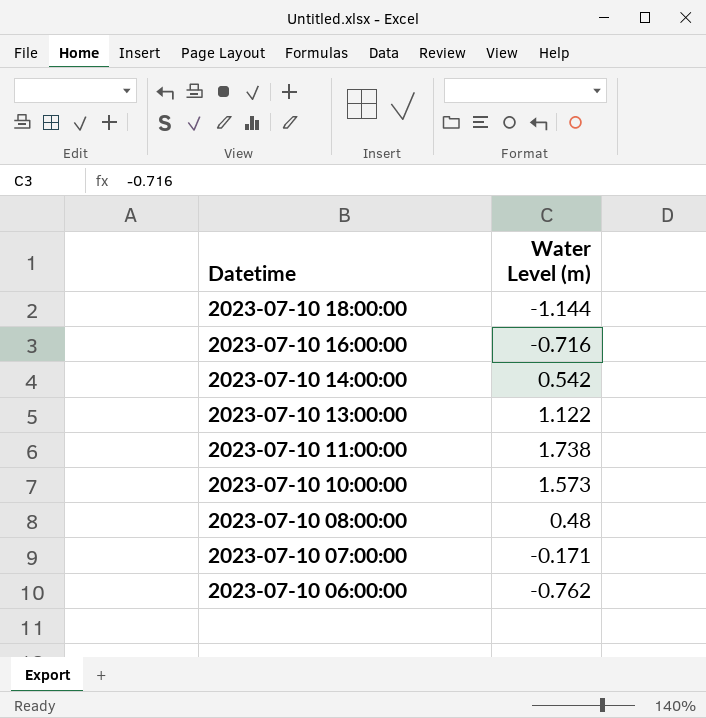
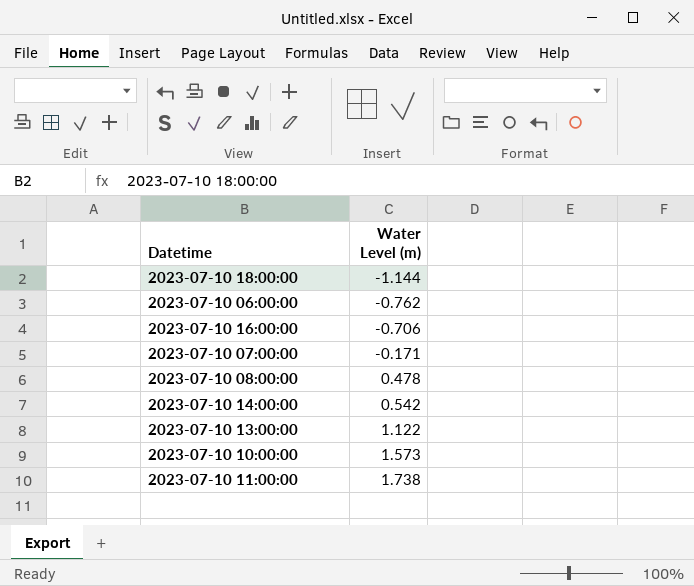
row order: Datetime descending -> Water Level (m) ascending
2023-07-10 16:00:00 | Water Level (m): -0.716 -> -0.706
2023-07-10 08:00:00 | Water Level (m): 0.48 -> 0.478

